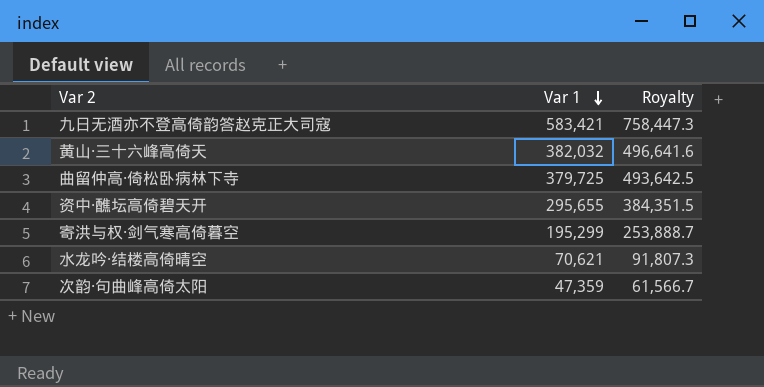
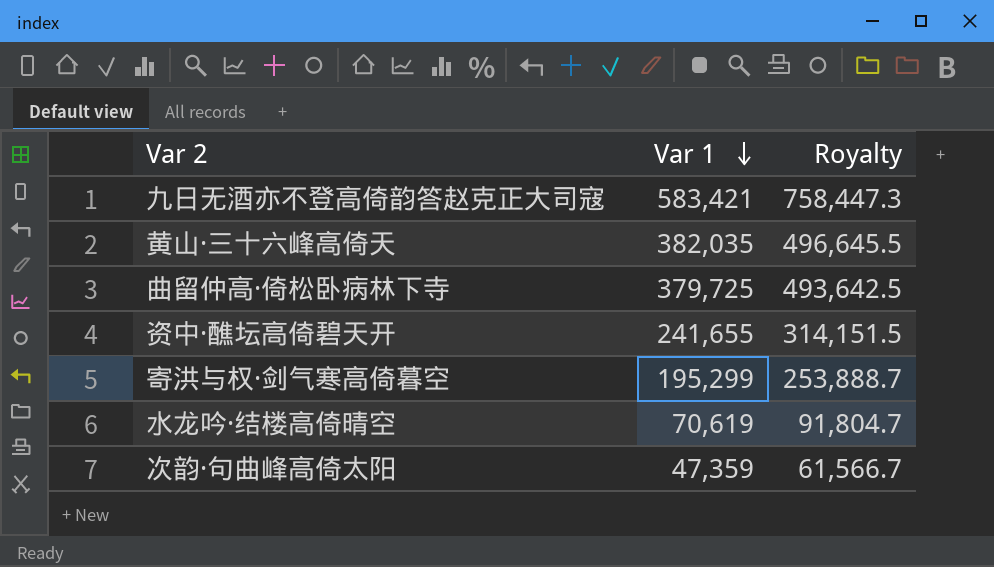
黄山·三十六峰高倚天 | Var 1: 382,032 -> 382,035
黄山·三十六峰高倚天 | Royalty: 496,641.6 -> 496,645.5
资中·醮坛高倚碧天开 | Var 1: 295,655 -> 241,655
资中·醮坛高倚碧天开 | Royalty: 384,351.5 -> 314,151.5
水龙吟·结楼高倚晴空 | Var 1: 70,621 -> 70,619
水龙吟·结楼高倚晴空 | Royalty: 91,807.3 -> 91,804.7

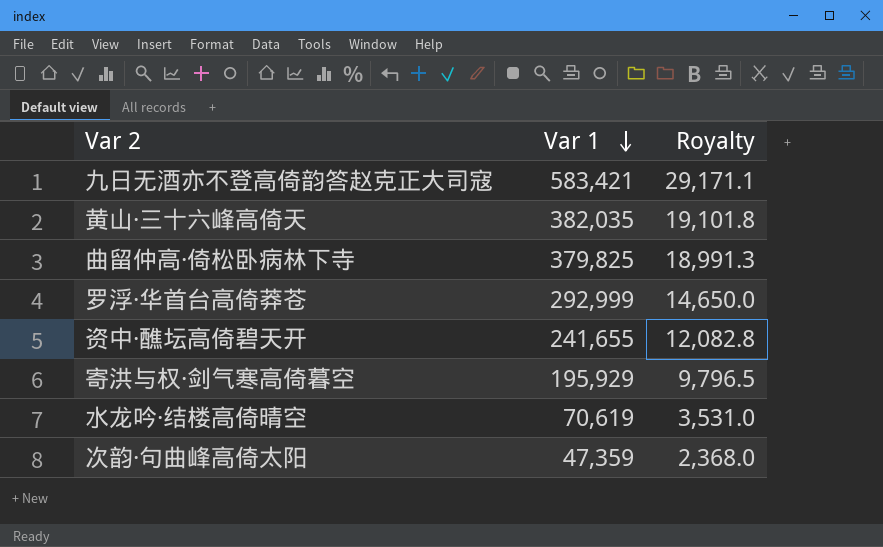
column Royalty | formula: [Var 1] * 1.3 -> [Var 1] * 0.05
曲留仲高·倚松卧病林下寺 | Var 1: 379,725 -> 379,825
row 罗浮·华首台高倚莽苍: none -> 292,999 | 14,650.0
寄洪与权·剑气寒高倚暮空 | Var 1: 195,299 -> 195,929

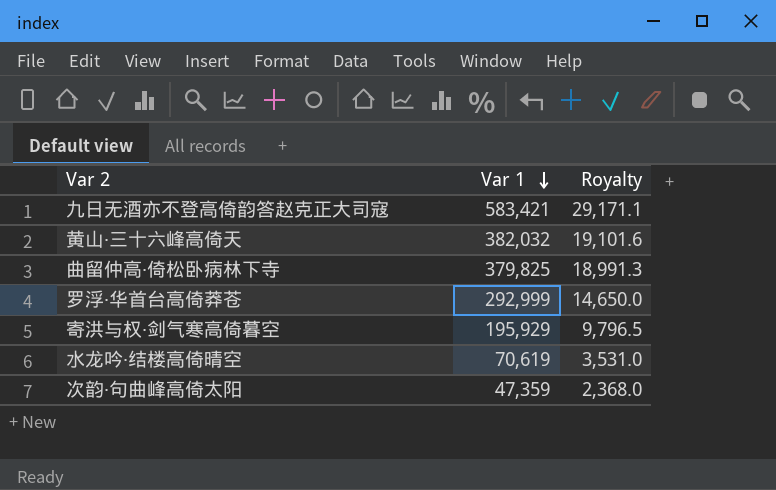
row 资中·醮坛高倚碧天开: 241,655 | 12,082.8 -> none
黄山·三十六峰高倚天 | Var 1: 382,035 -> 382,032
黄山·三十六峰高倚天 | Royalty: 19,101.8 -> 19,101.6

